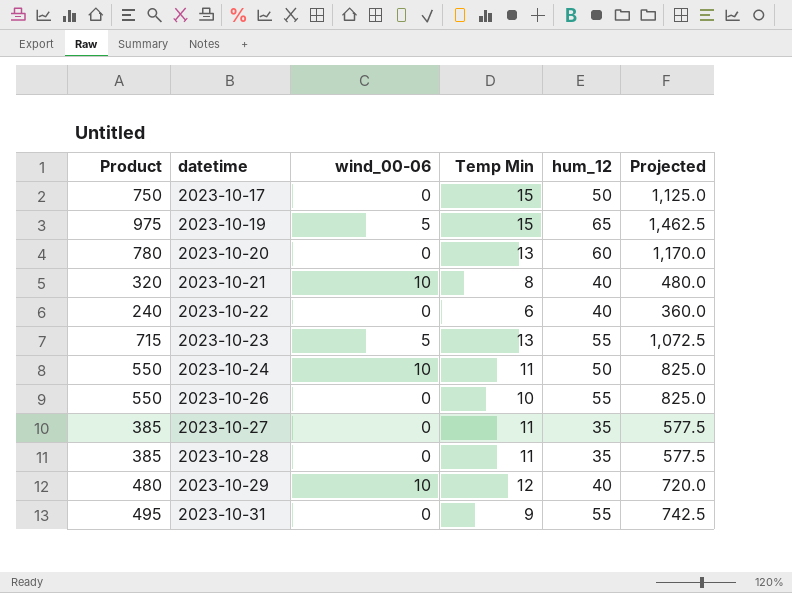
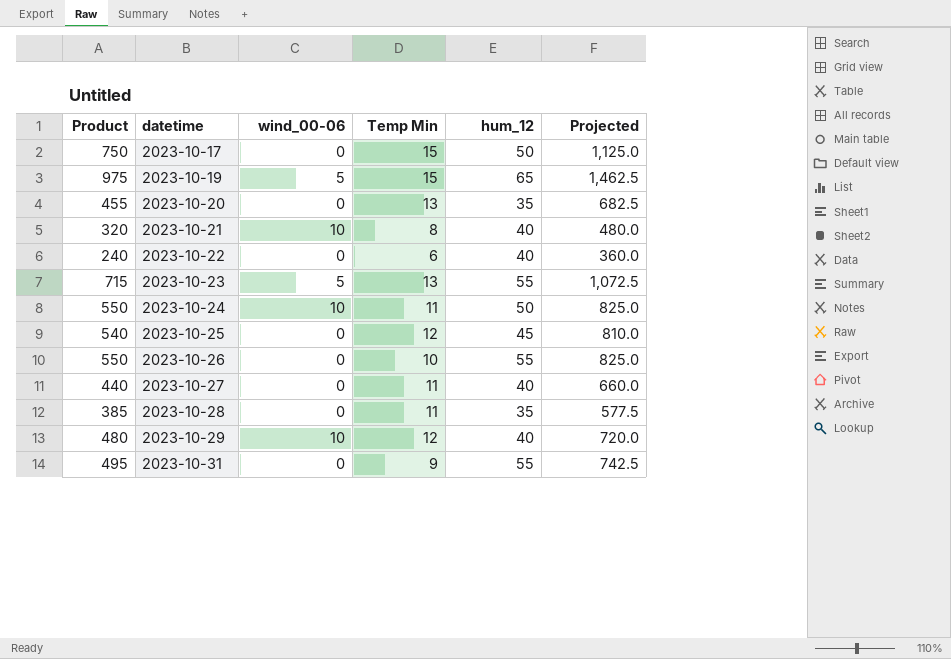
2023-10-20 | Product: 780 -> 455
2023-10-20 | hum_12: 60 -> 35
2023-10-20 | Projected: 1,170.0 -> 682.5
row 2023-10-25: none -> 540 | 0 | 12 | 45 | 810.0
2023-10-27 | Product: 385 -> 440
2023-10-27 | hum_12: 35 -> 40
2023-10-27 | Projected: 577.5 -> 660.0

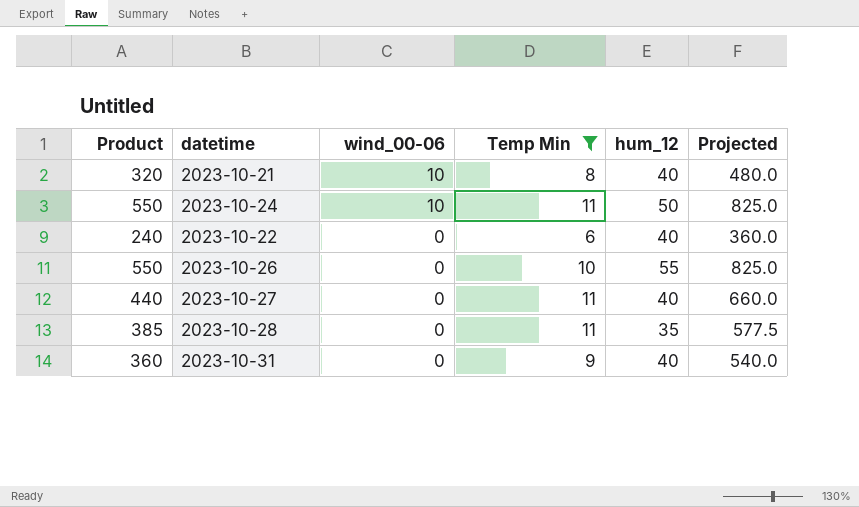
filter: none -> Temp Min <= 11
row order: datetime ascending -> wind_00-06 descending
2023-10-31 | Product: 495 -> 360
2023-10-31 | hum_12: 55 -> 40
2023-10-31 | Projected: 742.5 -> 540.0

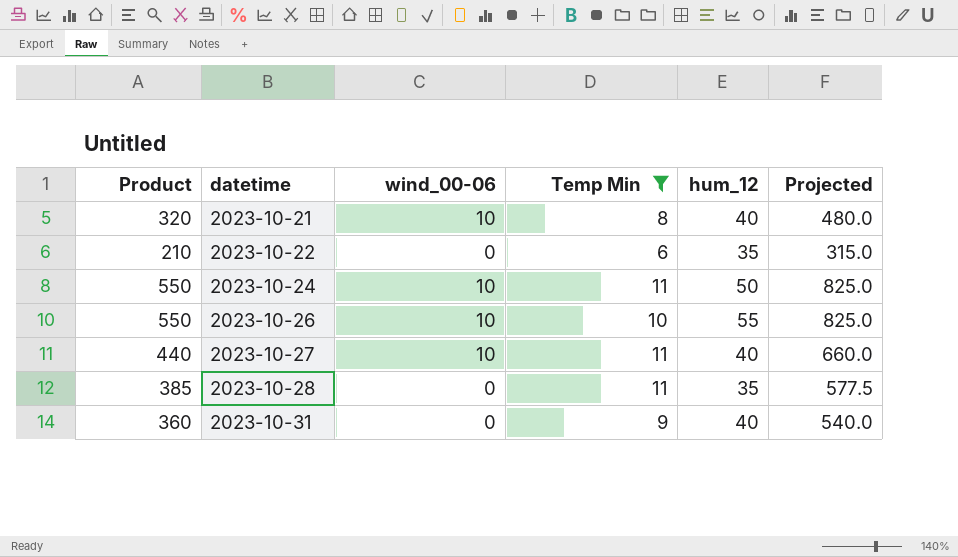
row order: wind_00-06 descending -> datetime ascending
2023-10-22 | Product: 240 -> 210
2023-10-22 | hum_12: 40 -> 35
2023-10-22 | Projected: 360.0 -> 315.0
2023-10-26 | wind_00-06: 0 -> 10
2023-10-27 | wind_00-06: 0 -> 10

